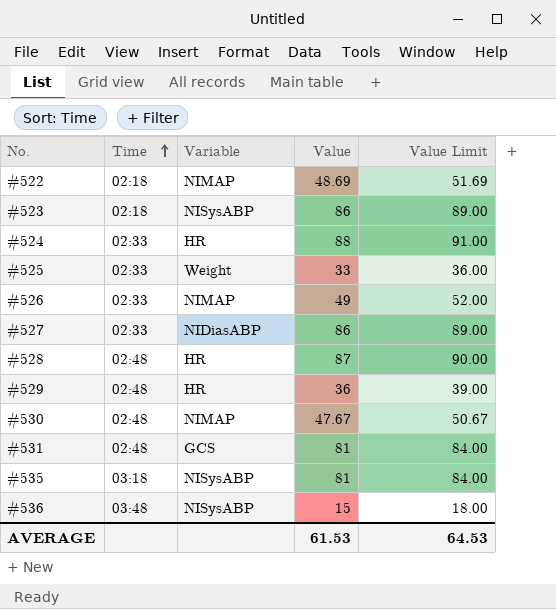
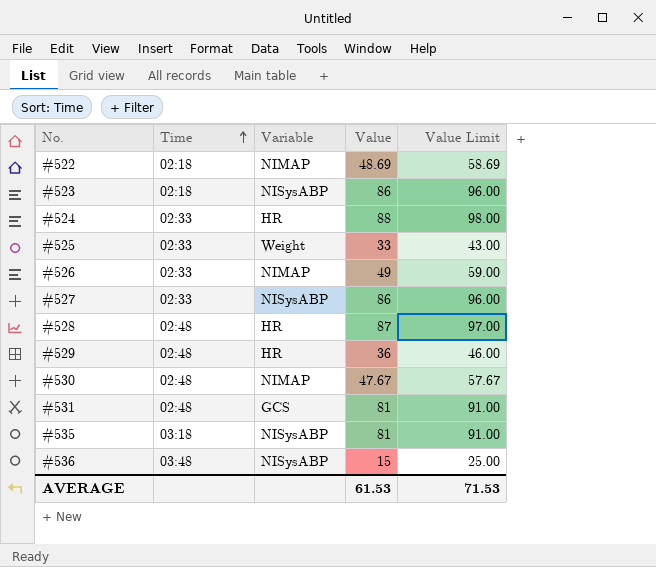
column Value Limit | formula: [Value] + 3 -> [Value] + 10
#527 | Variable: NIDiasABP -> NISysABP
AVERAGE | Value Limit: 64.53 -> 71.53

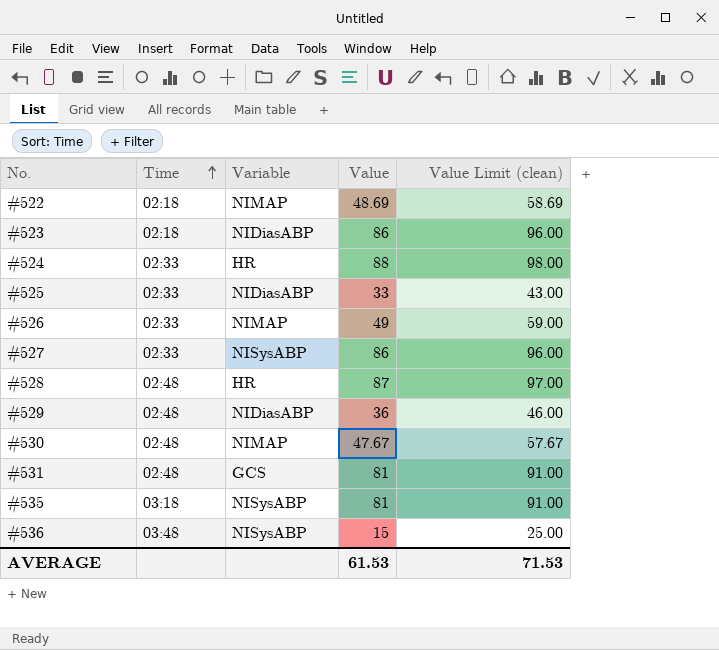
column name: Value Limit -> Value Limit (clean)
#523 | Variable: NISysABP -> NIDiasABP
#525 | Variable: Weight -> NIDiasABP
#529 | Variable: HR -> NIDiasABP

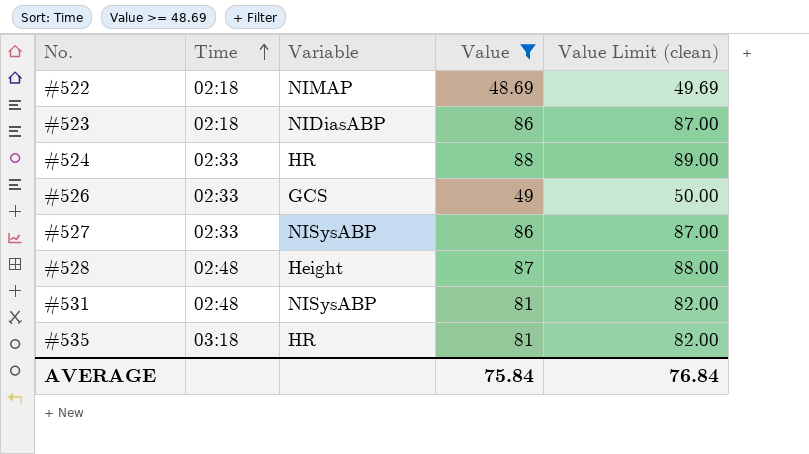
filter: none -> Value >= 48.69
column Value Limit (clean) | formula: [Value] + 10 -> [Value] + 1
#526 | Variable: NIMAP -> GCS
#528 | Variable: HR -> Height
#531 | Variable: GCS -> NISysABP
#535 | Variable: NISysABP -> HR
AVERAGE | Value: 61.53 -> 75.84
AVERAGE | Value Limit (clean): 71.53 -> 76.84

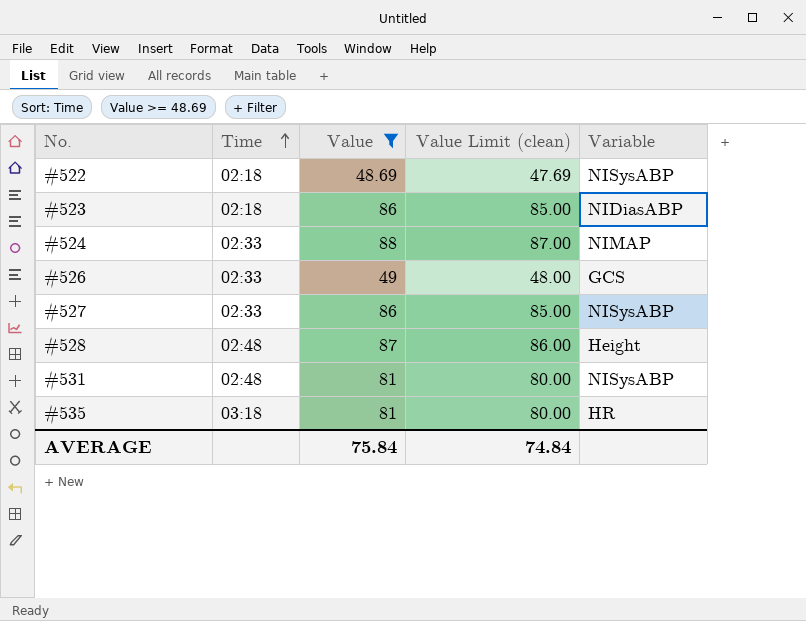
column Value Limit (clean) | formula: [Value] + 1 -> [Value] - 1
column Variable | position: 3 -> 5
#522 | Variable: NIMAP -> NISysABP
#524 | Variable: HR -> NIMAP
AVERAGE | Value Limit (clean): 76.84 -> 74.84

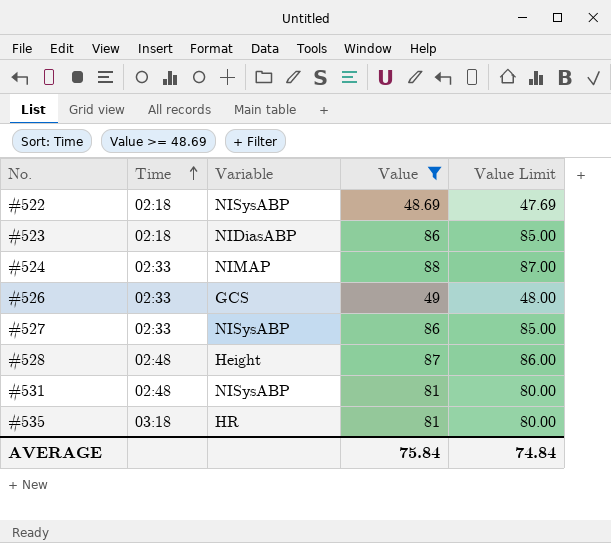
column Variable | position: 5 -> 3
column name: Value Limit (clean) -> Value Limit

